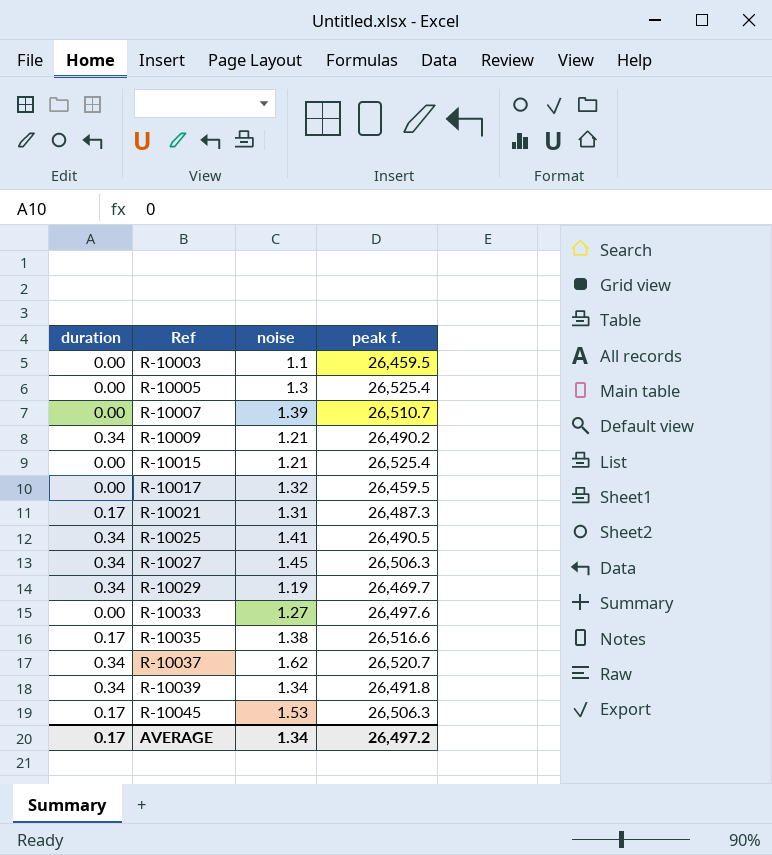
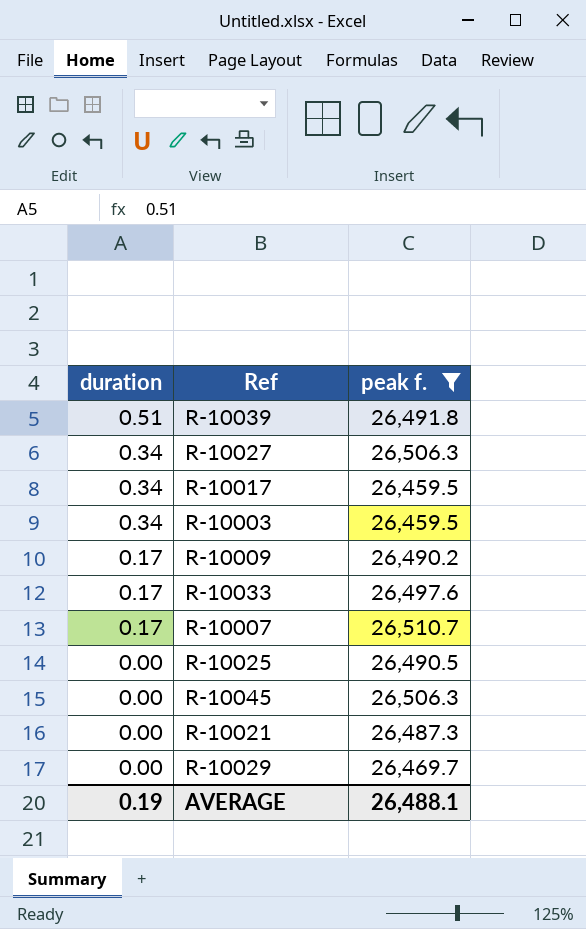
filter: none -> peak f. <= 26,510.7
row order: Ref ascending -> duration descending
column noise | position: 3 -> none
R-10039 | duration: 0.34 -> 0.51
R-10017 | duration: 0.00 -> 0.34
R-10003 | duration: 0.00 -> 0.34
R-10009 | duration: 0.34 -> 0.17
R-10033 | duration: 0.00 -> 0.17
R-10007 | duration: 0.00 -> 0.17
R-10025 | duration: 0.34 -> 0.00
R-10045 | duration: 0.17 -> 0.00
R-10021 | duration: 0.17 -> 0.00
R-10029 | duration: 0.34 -> 0.00
AVERAGE | duration: 0.17 -> 0.19
AVERAGE | peak f.: 26,497.2 -> 26,488.1

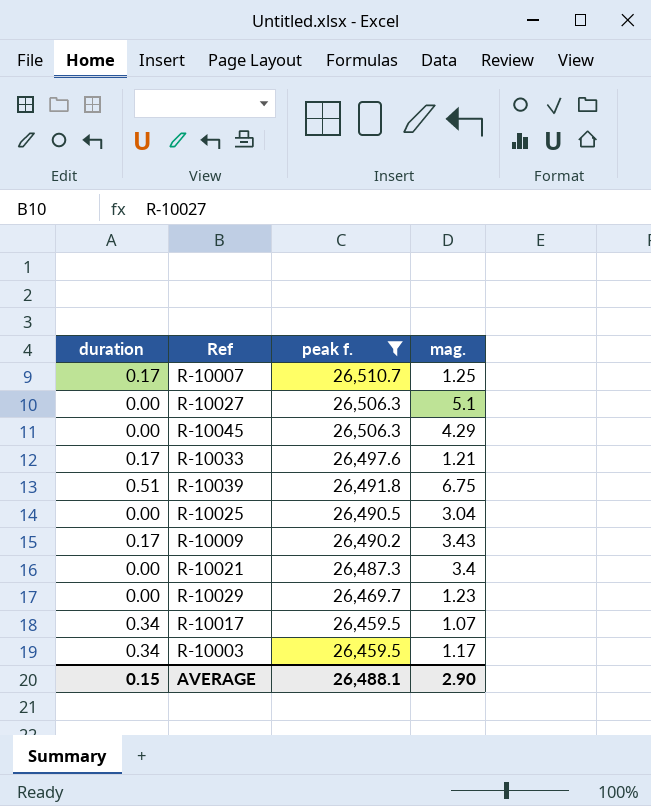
row order: duration descending -> peak f. descending
column mag. | position: none -> 4
R-10027 | duration: 0.34 -> 0.00
AVERAGE | duration: 0.19 -> 0.15

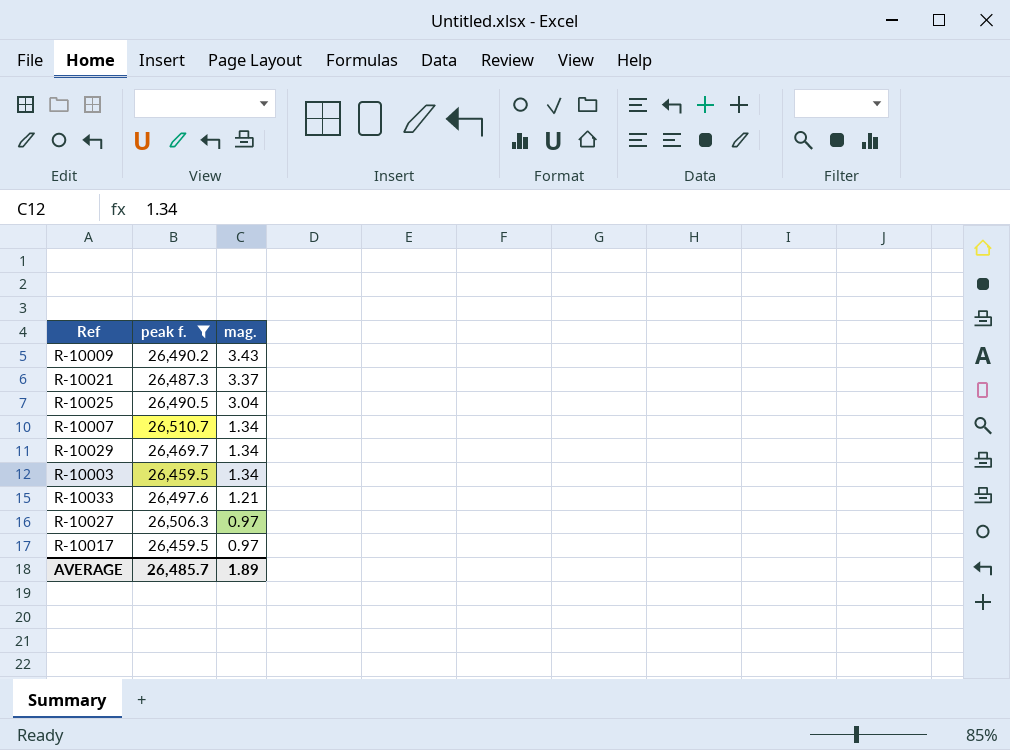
row order: peak f. descending -> mag. descending
column duration | position: 1 -> none
row R-10045: 0.00 | 26,506.3 | 4.29 -> none
row R-10039: 0.51 | 26,491.8 | 6.75 -> none
R-10021 | mag.: 3.4 -> 3.37
R-10007 | mag.: 1.25 -> 1.34
R-10029 | mag.: 1.23 -> 1.34
R-10003 | mag.: 1.17 -> 1.34
R-10027 | mag.: 5.1 -> 0.97
R-10017 | mag.: 1.07 -> 0.97
AVERAGE | peak f.: 26,488.1 -> 26,485.7
AVERAGE | mag.: 2.90 -> 1.89

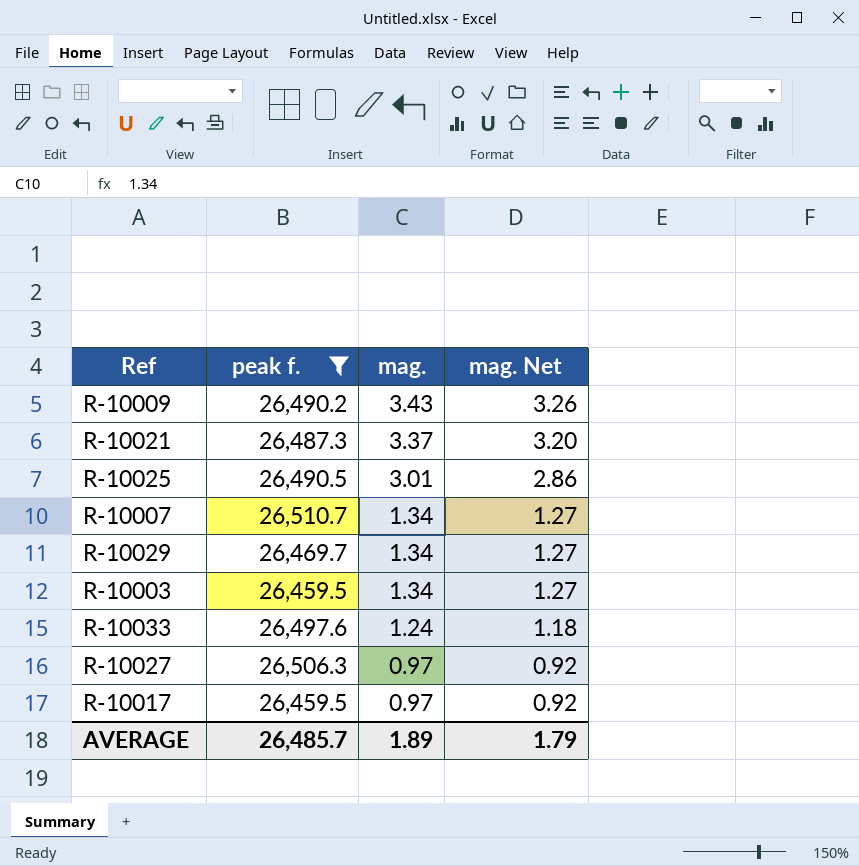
column mag. Net | formula: none -> [mag.] * 0.95
R-10025 | mag.: 3.04 -> 3.01
R-10033 | mag.: 1.21 -> 1.24

